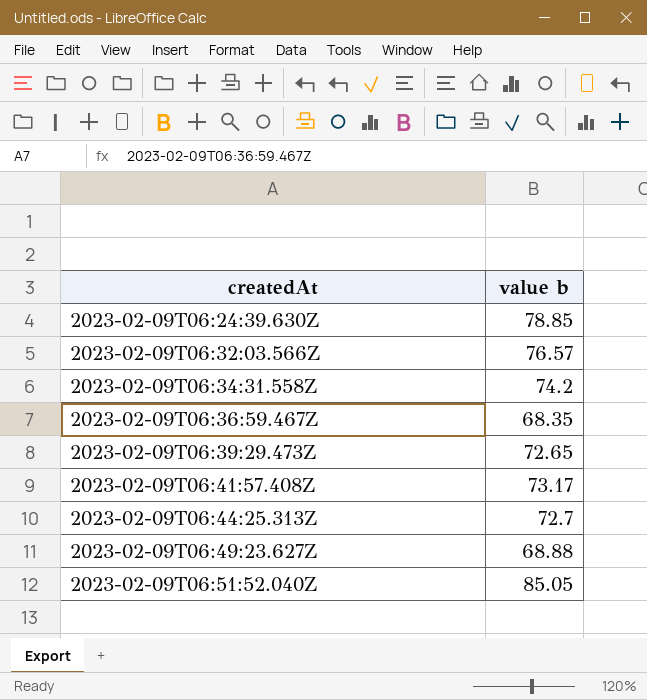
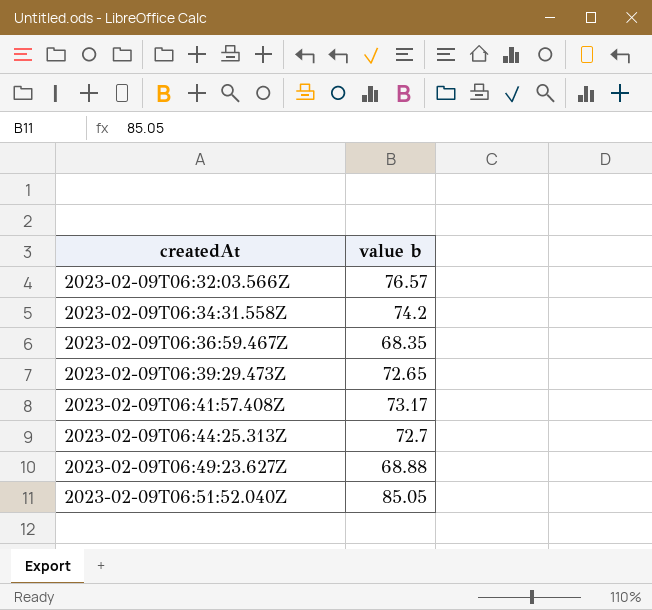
row 2023-02-09T06:24:39.630Z: 78.85 -> none

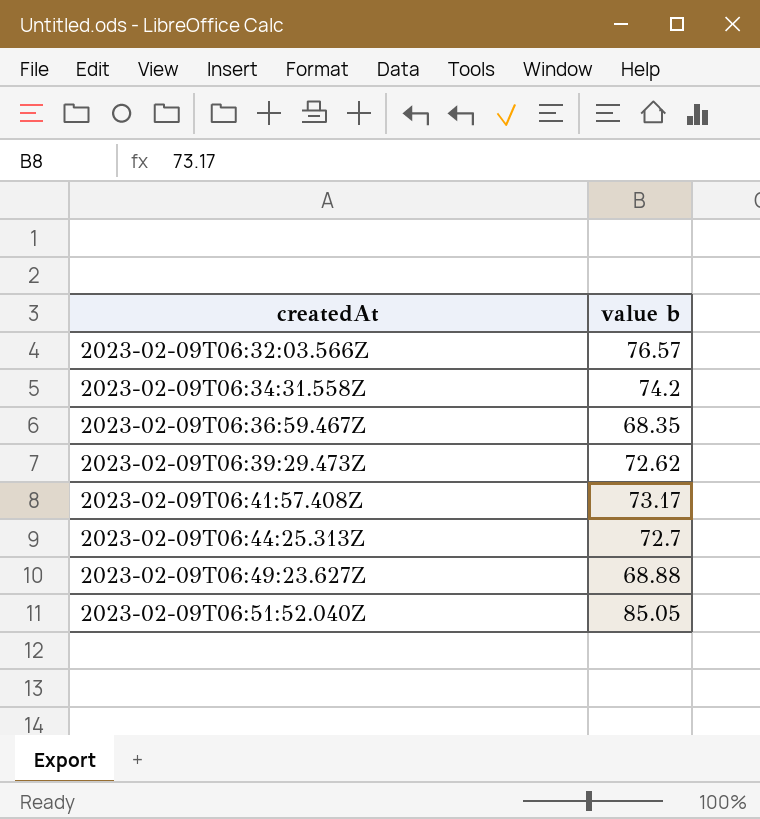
2023-02-09T06:39:29.473Z | value b: 72.65 -> 72.62

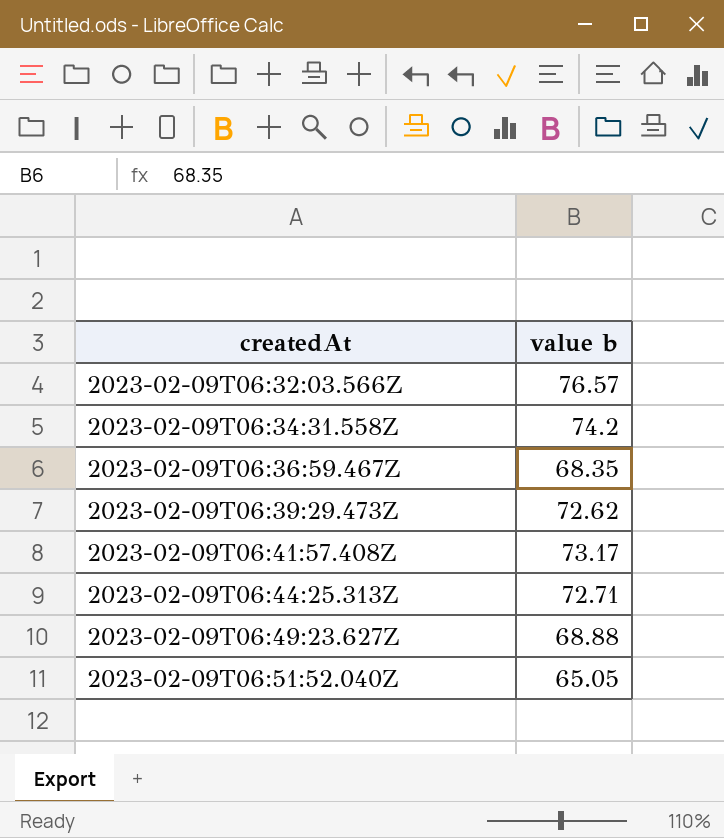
2023-02-09T06:44:25.313Z | value b: 72.7 -> 72.71
2023-02-09T06:51:52.040Z | value b: 85.05 -> 65.05

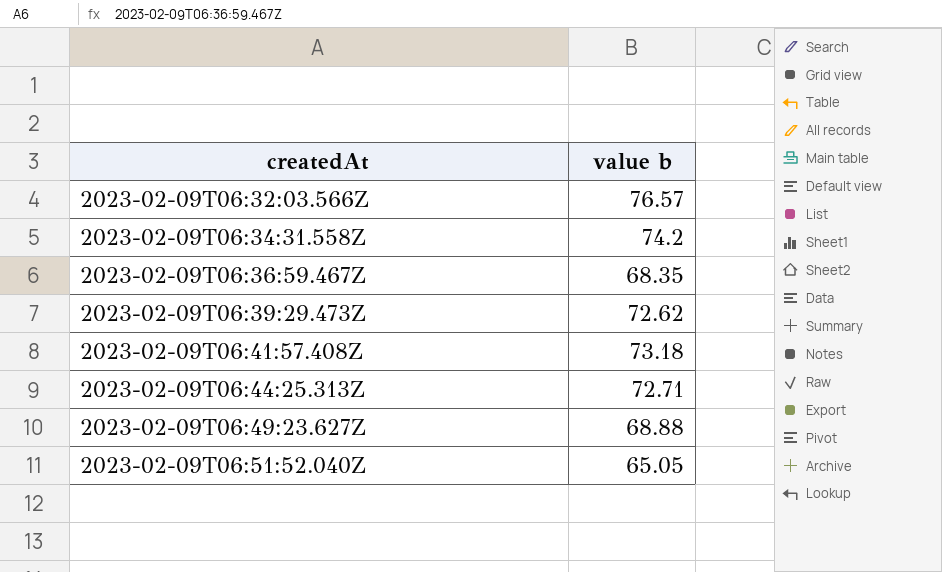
2023-02-09T06:41:57.408Z | value b: 73.17 -> 73.18

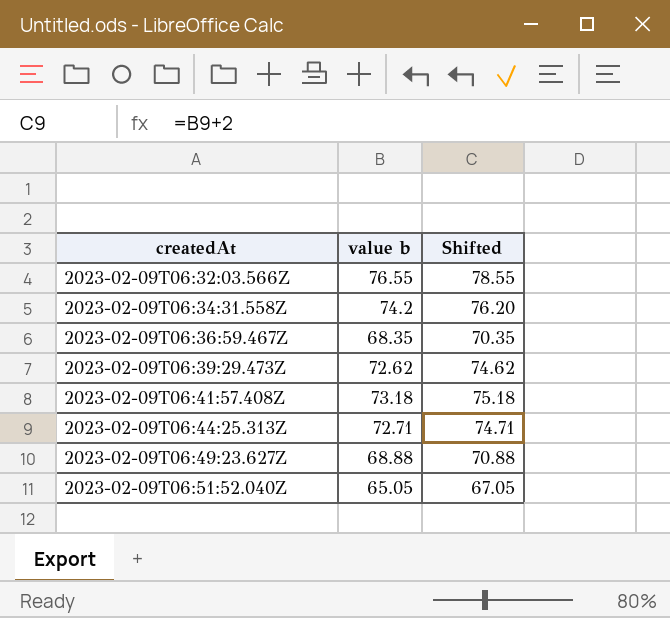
column Shifted | formula: none -> [value b] + 2
2023-02-09T06:32:03.566Z | value b: 76.57 -> 76.55

